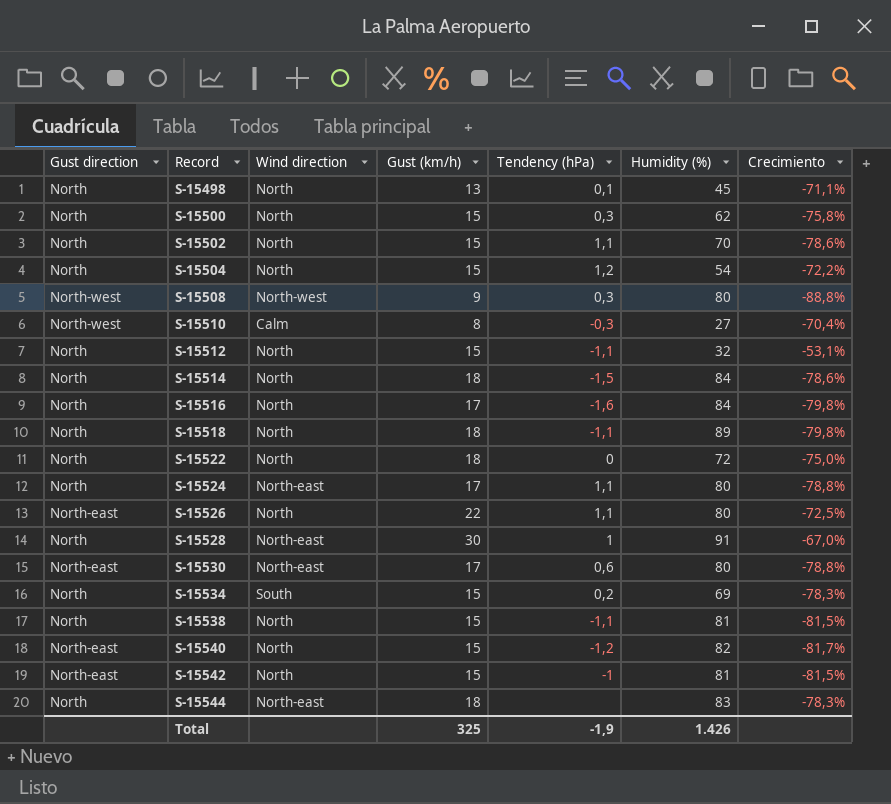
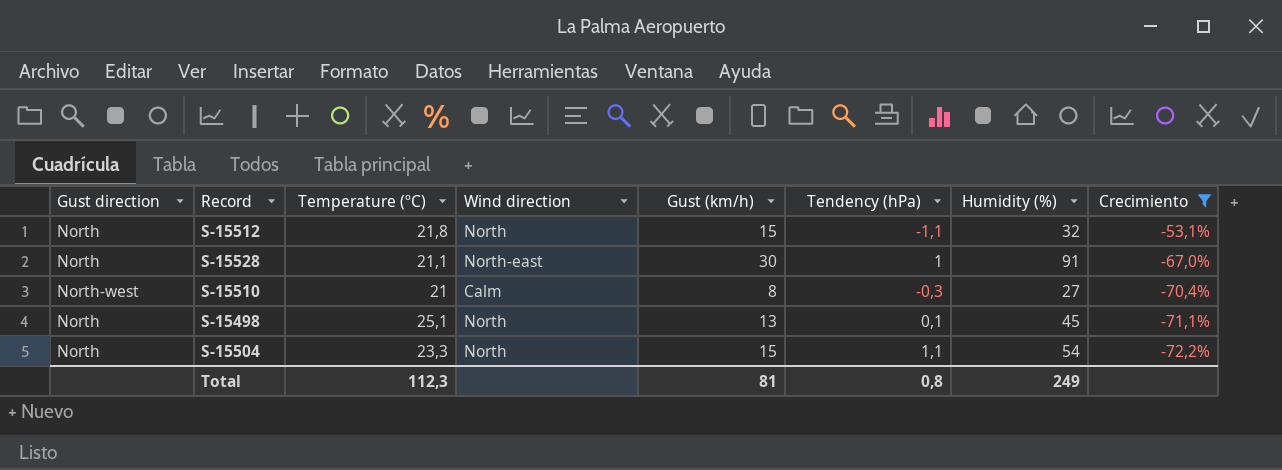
filter: none -> Crecimiento >= -72,2%
row order: Record ascending -> Crecimiento descending
column Temperature (ºC) | position: none -> 3
S-15504 | Tendency (hPa): 1,2 -> 1,1
Total | Gust (km/h): 325 -> 81
Total | Tendency (hPa): -1,9 -> 0,8
Total | Humidity (%): 1.426 -> 249

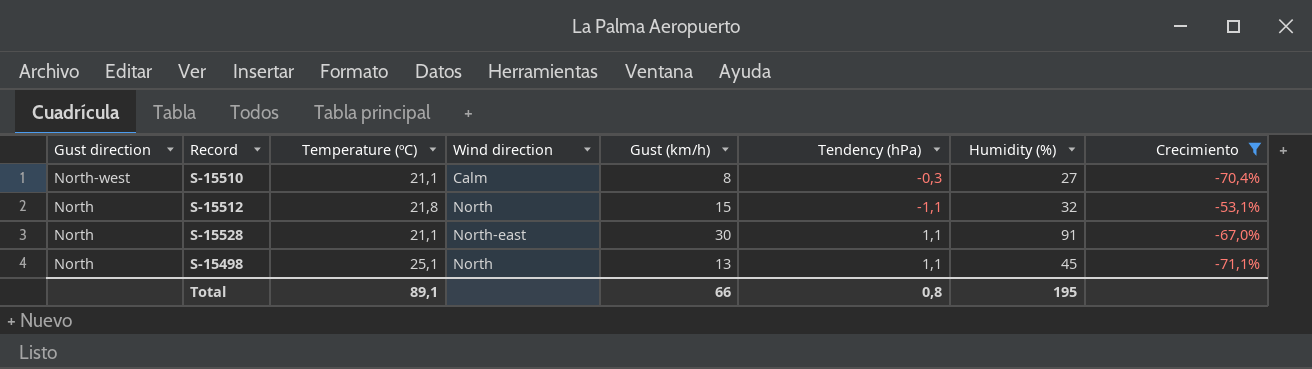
row order: Crecimiento descending -> Gust direction descending
row S-15504: North | 23,3 | North | 15 | 1,1 | 54 | -72,2% -> none
S-15510 | Temperature (ºC): 21 -> 21,1
S-15528 | Tendency (hPa): 1 -> 1,1
S-15498 | Tendency (hPa): 0,1 -> 1,1
Total | Temperature (ºC): 112,3 -> 89,1
Total | Gust (km/h): 81 -> 66
Total | Humidity (%): 249 -> 195

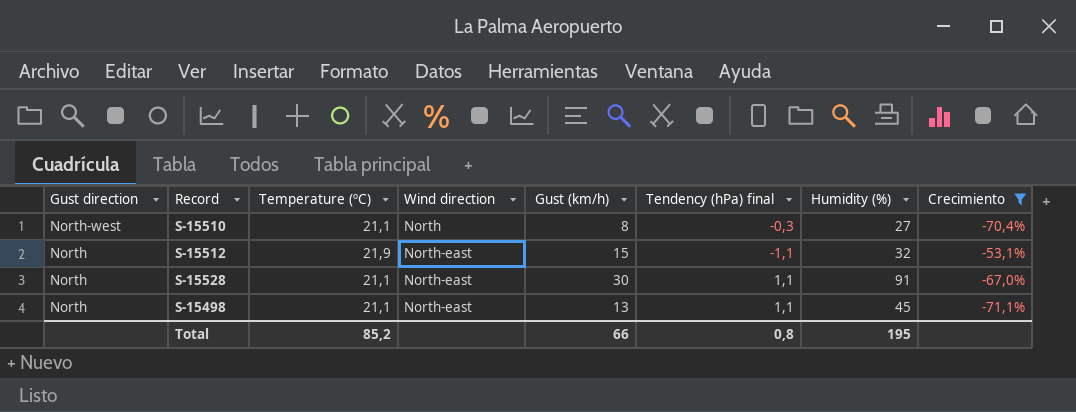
column name: Tendency (hPa) -> Tendency (hPa) final
S-15510 | Wind direction: Calm -> North
S-15512 | Temperature (ºC): 21,8 -> 21,9
S-15512 | Wind direction: North -> North-east
S-15498 | Temperature (ºC): 25,1 -> 21,1
S-15498 | Wind direction: North -> North-east
Total | Temperature (ºC): 89,1 -> 85,2

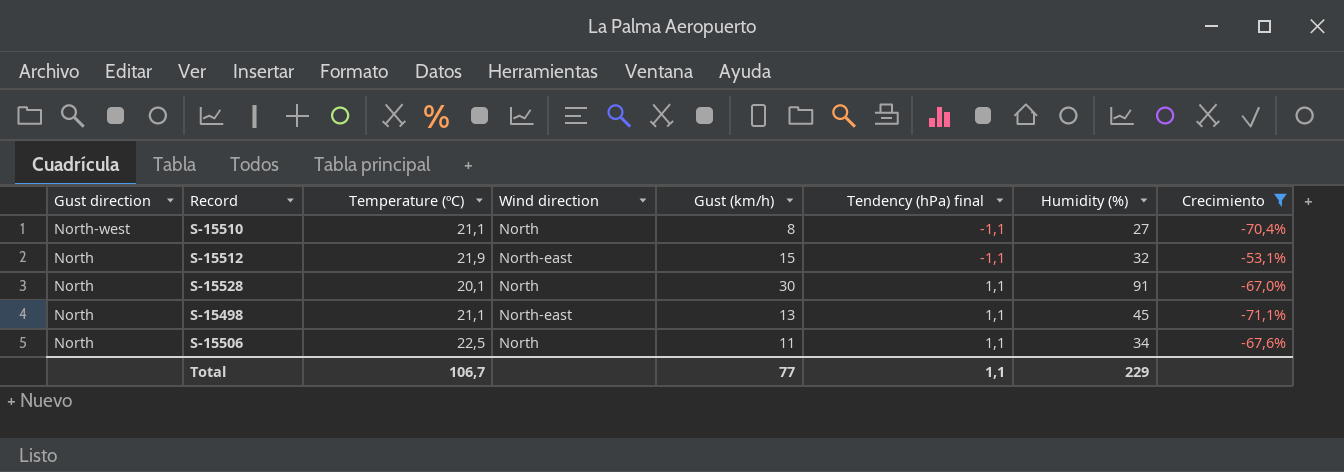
S-15510 | Tendency (hPa) final: -0,3 -> -1,1
S-15528 | Temperature (ºC): 21,1 -> 20,1
S-15528 | Wind direction: North-east -> North
row S-15506: none -> North | 22,5 | North | 11 | 1,1 | 34 | -67,6%
Total | Temperature (ºC): 85,2 -> 106,7
Total | Gust (km/h): 66 -> 77
Total | Tendency (hPa) final: 0,8 -> 1,1
Total | Humidity (%): 195 -> 229

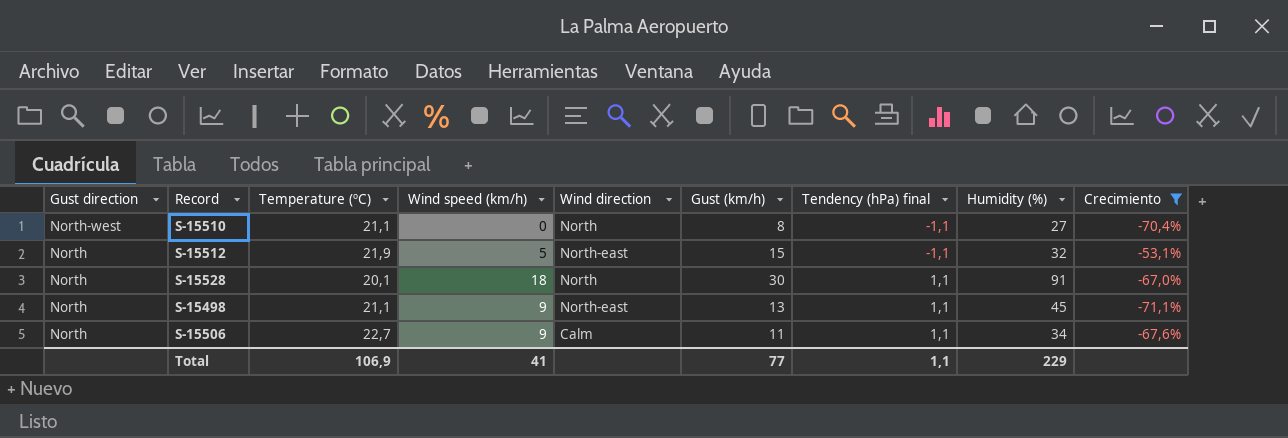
column Wind speed (km/h) | position: none -> 4
S-15506 | Temperature (ºC): 22,5 -> 22,7
S-15506 | Wind direction: North -> Calm
Total | Temperature (ºC): 106,7 -> 106,9

